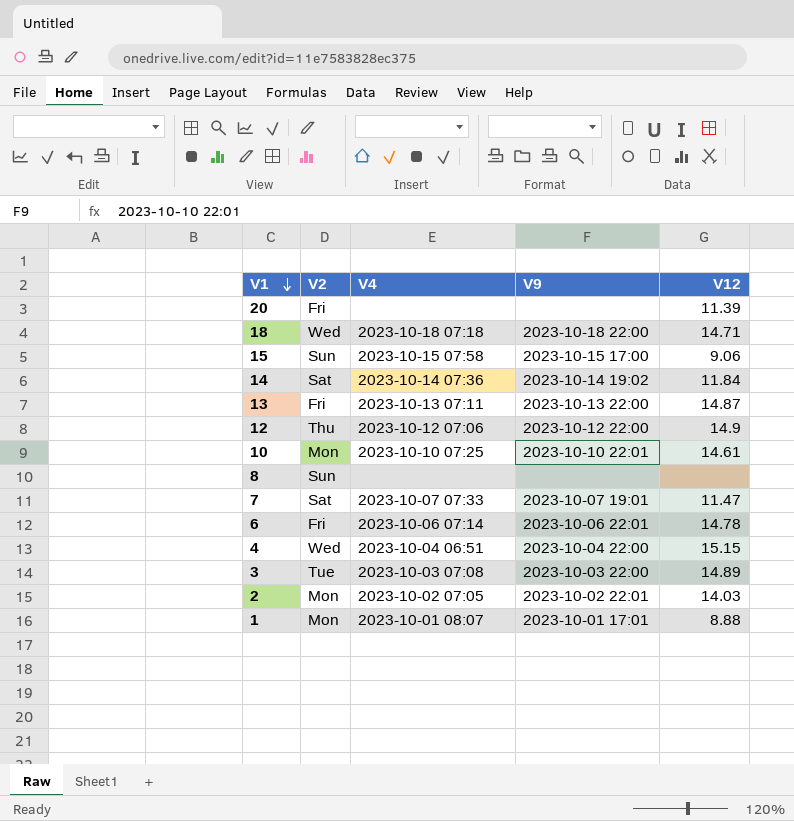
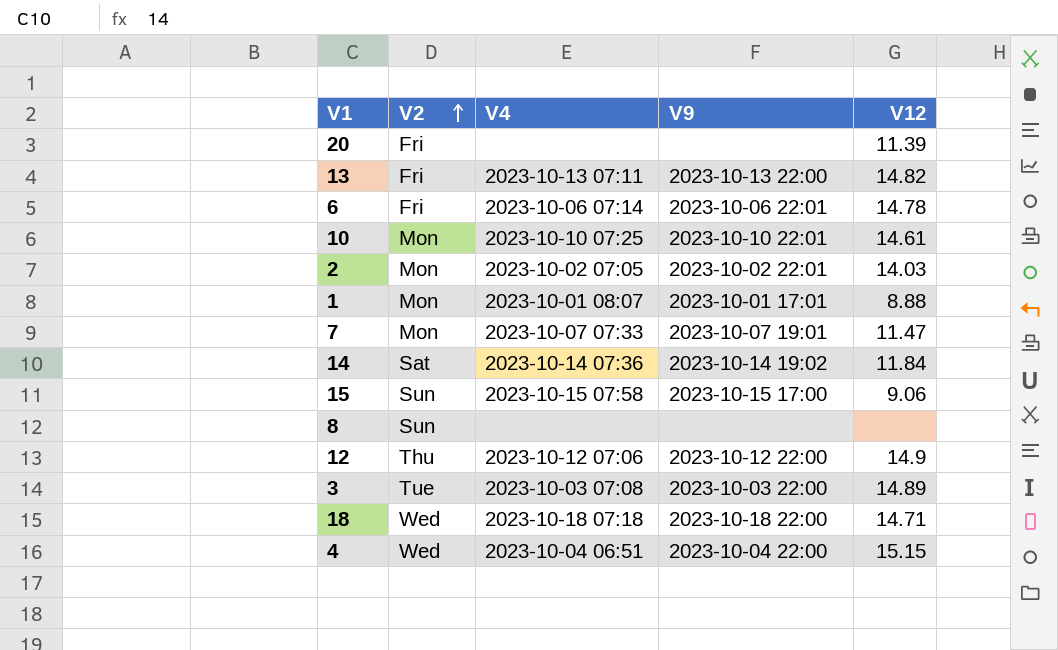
row order: V1 descending -> V2 ascending
13 | V12: 14.87 -> 14.82
7 | V2: Sat -> Mon

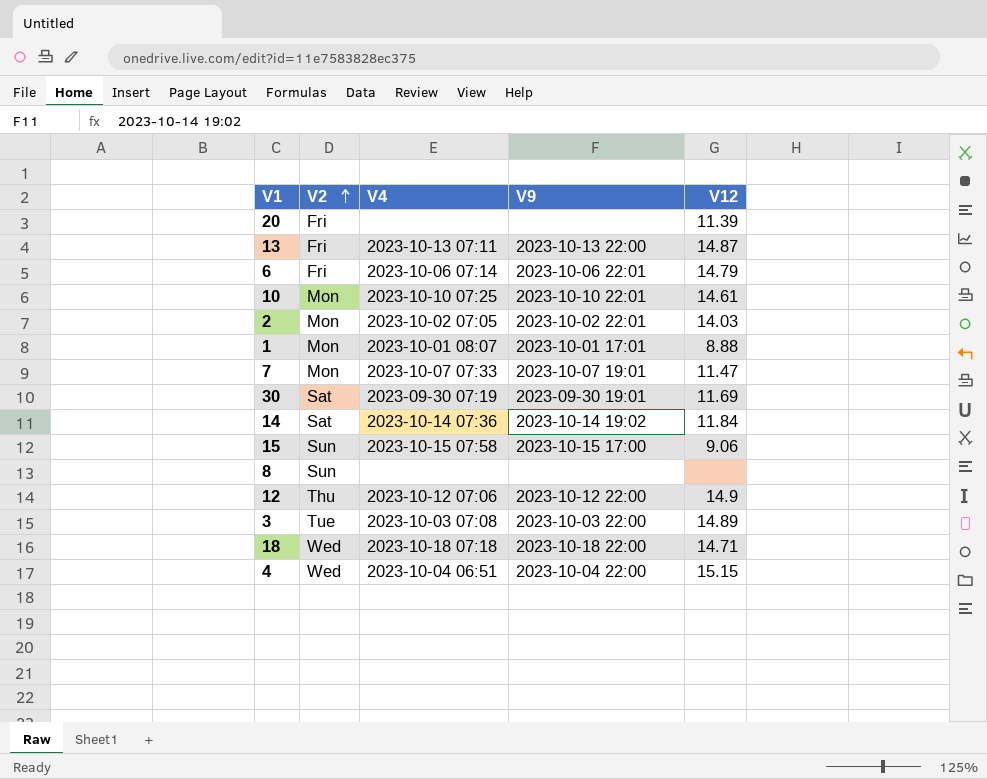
13 | V12: 14.82 -> 14.87
6 | V12: 14.78 -> 14.79
row 30: none -> Sat | 2023-09-30 07:19 | 2023-09-30 19:01 | 11.69

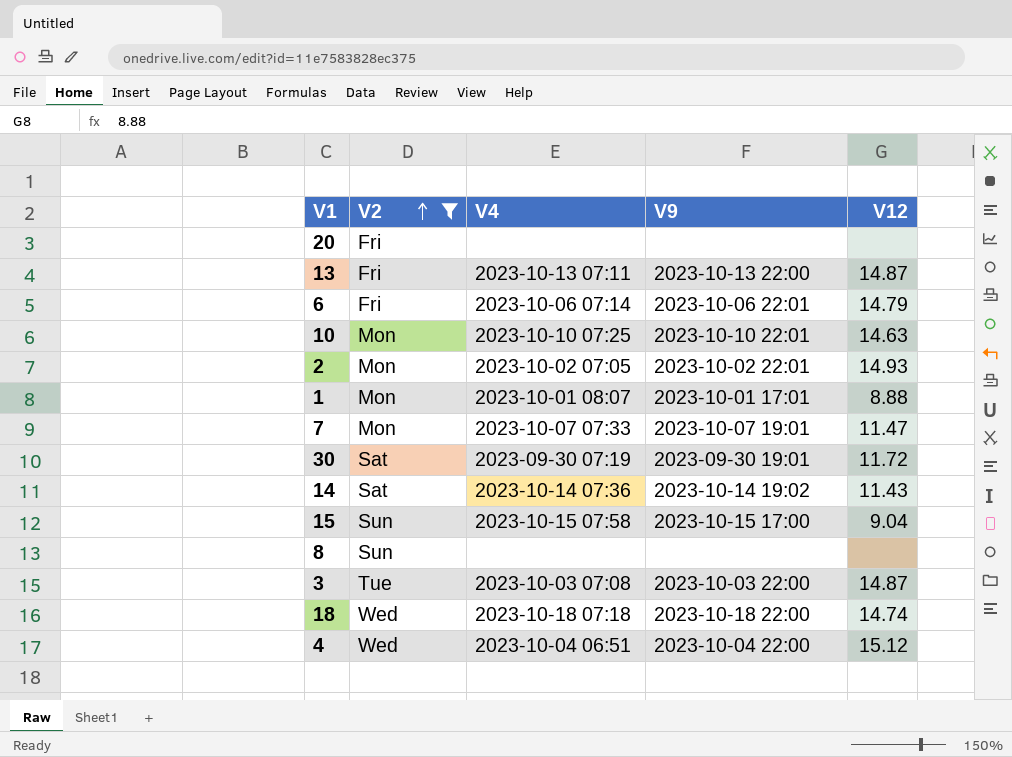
filter: none -> V2 != Thu
20 | V12: 11.39 -> none
10 | V12: 14.61 -> 14.63
2 | V12: 14.03 -> 14.93
30 | V12: 11.69 -> 11.72
14 | V12: 11.84 -> 11.43
15 | V12: 9.06 -> 9.04
3 | V12: 14.89 -> 14.87
18 | V12: 14.71 -> 14.74
4 | V12: 15.15 -> 15.12

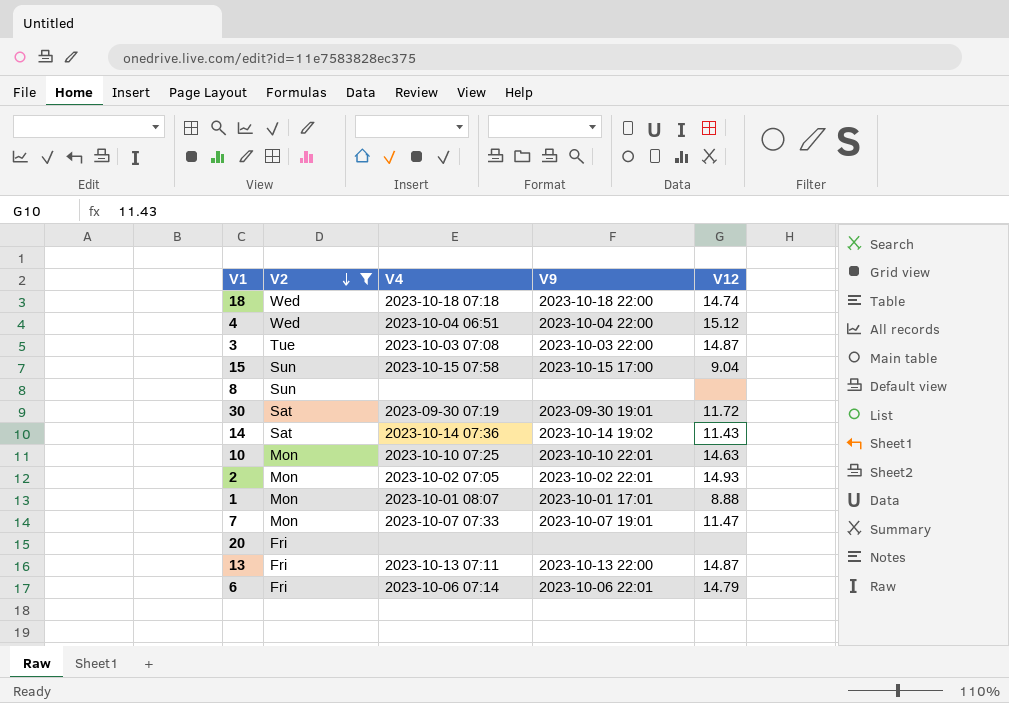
row order: V2 ascending -> V2 descending

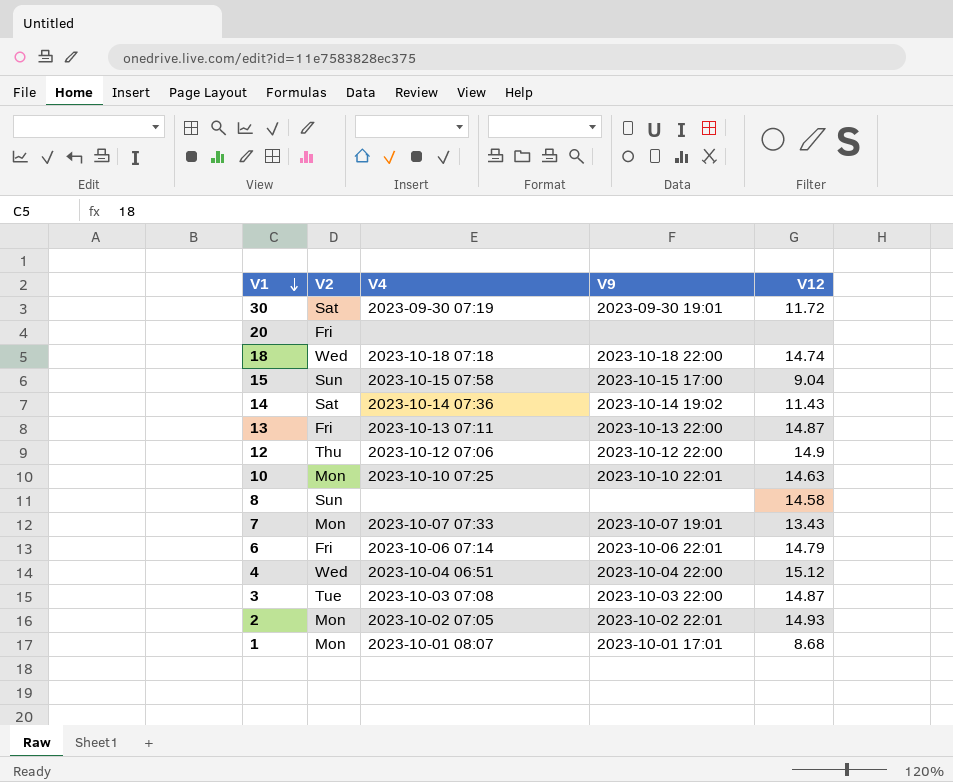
filter: V2 != Thu -> none
row order: V2 descending -> V1 descending
8 | V12: none -> 14.58
7 | V12: 11.47 -> 13.43
1 | V12: 8.88 -> 8.68

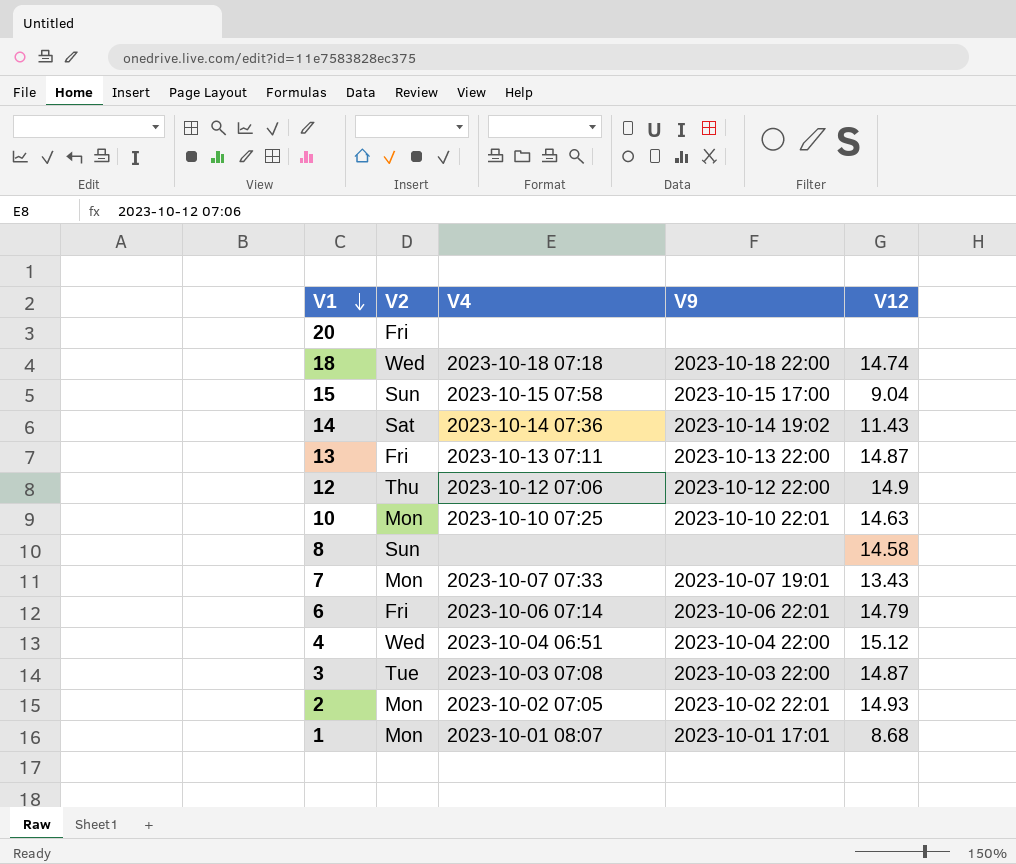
row 30: Sat | 2023-09-30 07:19 | 2023-09-30 19:01 | 11.72 -> none

